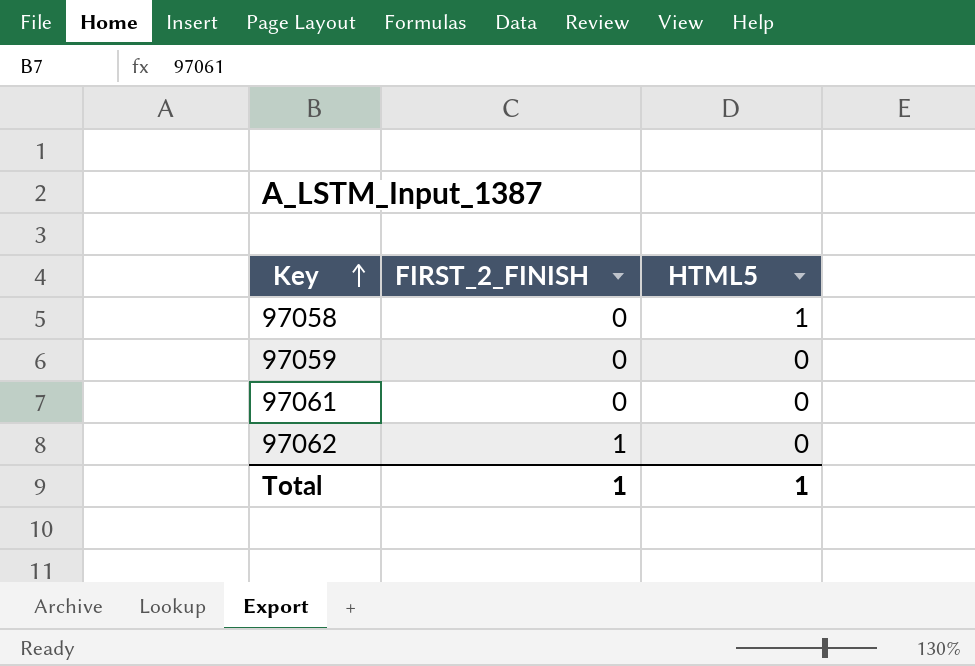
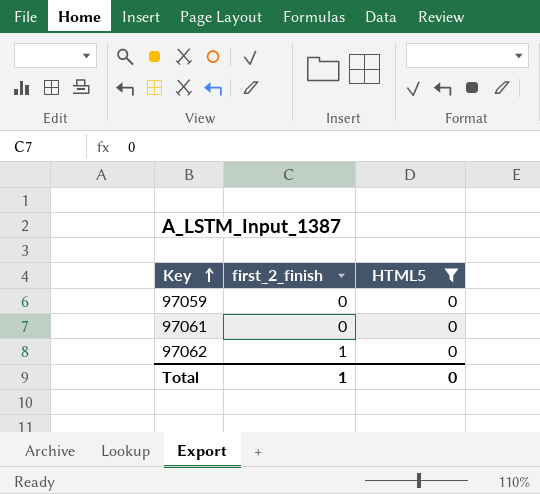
filter: none -> HTML5 = 0
column name: FIRST_2_FINISH -> first_2_finish
Total | HTML5: 1 -> 0

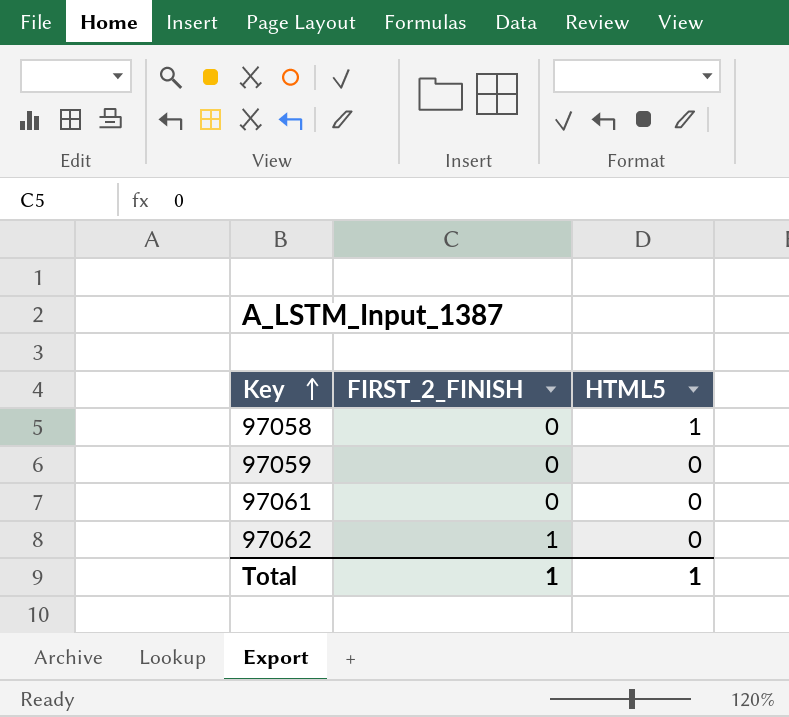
filter: HTML5 = 0 -> none
column name: first_2_finish -> FIRST_2_FINISH
Total | HTML5: 0 -> 1

